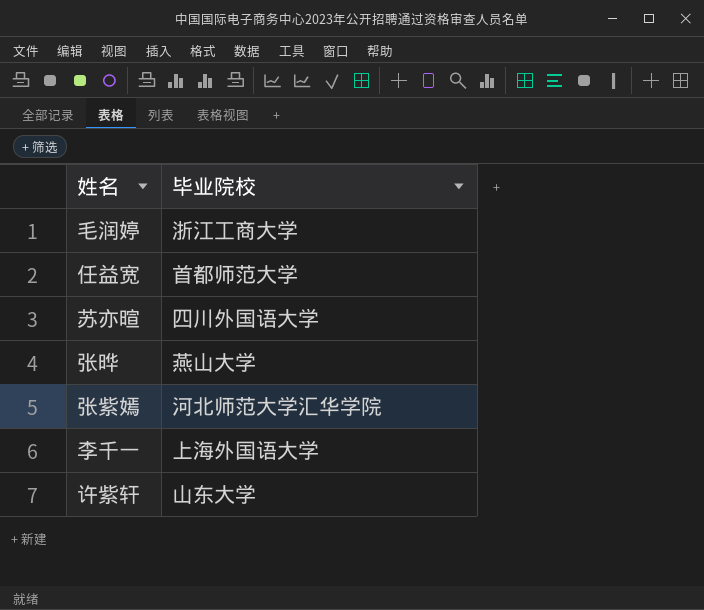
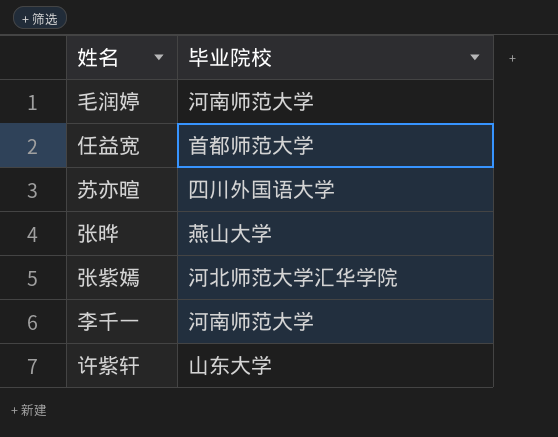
毛润婷 | 毕业院校: 浙江工商大学 -> 河南师范大学
李千一 | 毕业院校: 上海外国语大学 -> 河南师范大学

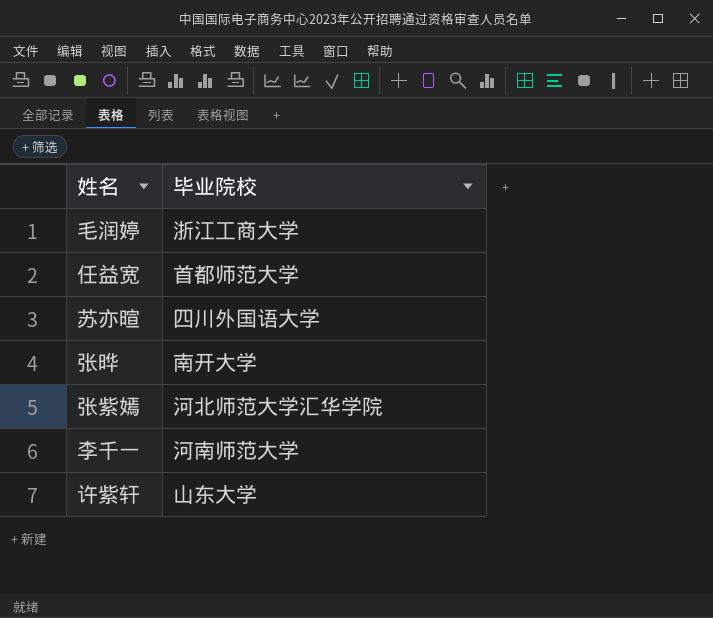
毛润婷 | 毕业院校: 河南师范大学 -> 浙江工商大学
张晔 | 毕业院校: 燕山大学 -> 南开大学

